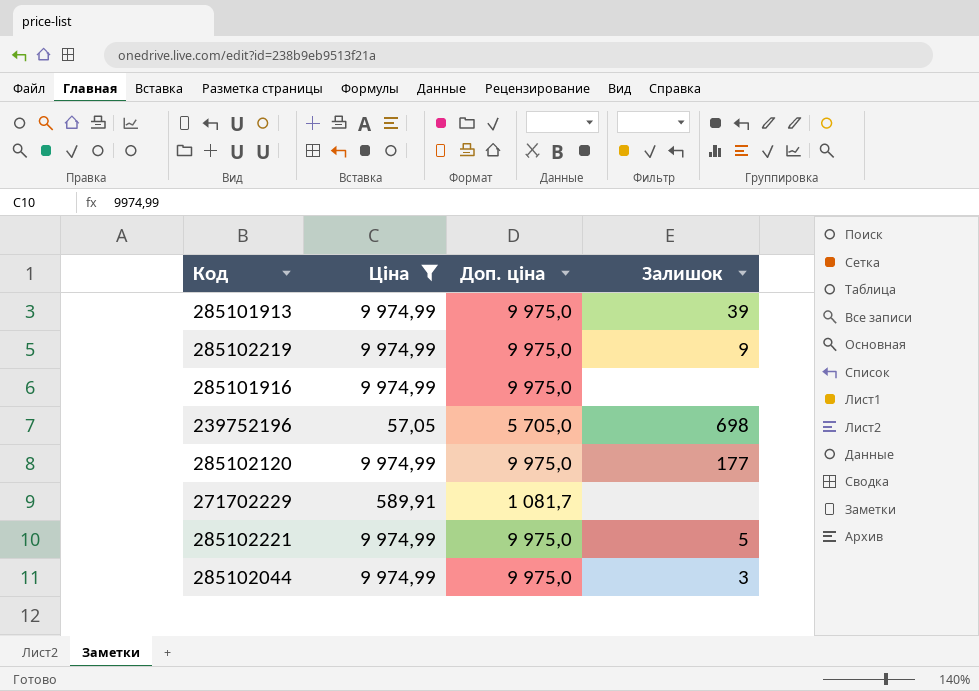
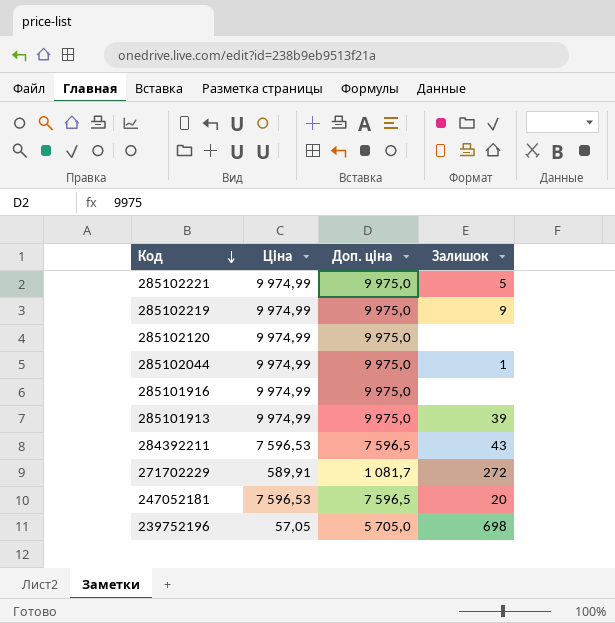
filter: Ціна != 7 596,53 -> none
row order: none -> Код descending
285102120 | Залишок: 177 -> none
285102044 | Залишок: 3 -> 1
271702229 | Залишок: none -> 272

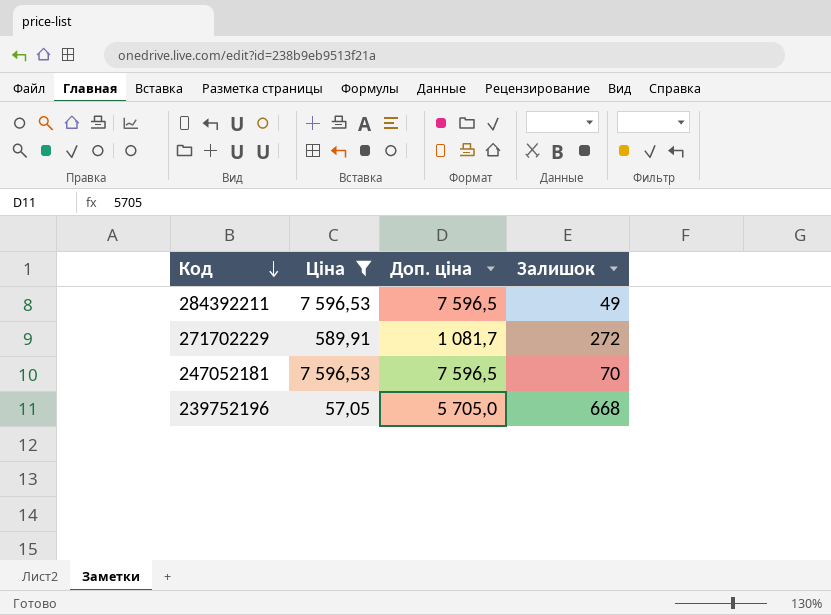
filter: none -> Ціна != 9 974,99
284392211 | Залишок: 43 -> 49
247052181 | Залишок: 20 -> 70
239752196 | Залишок: 698 -> 668

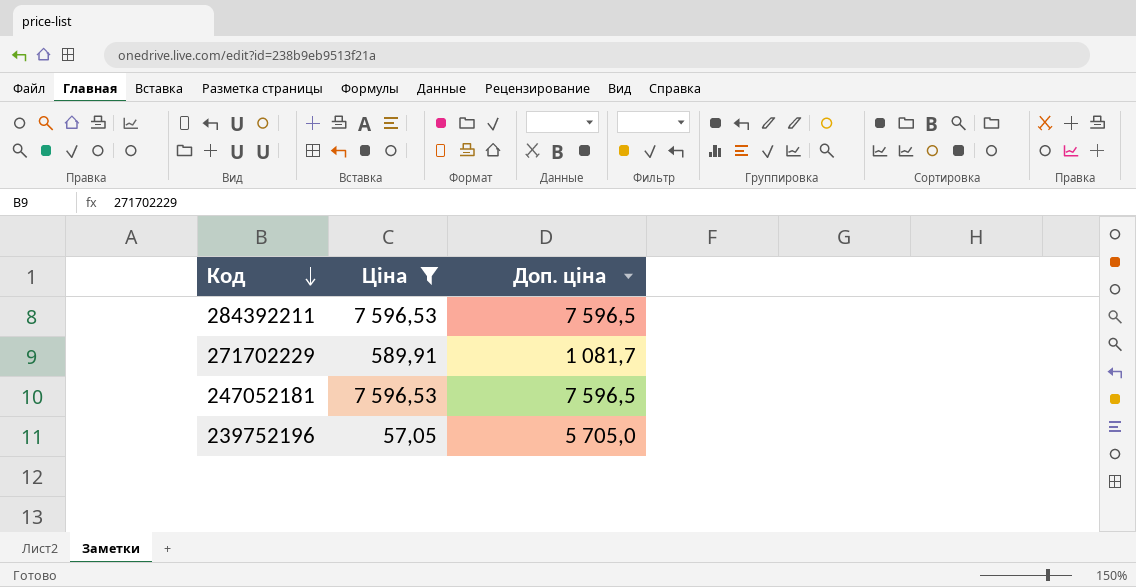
column Залишок | position: 4 -> none

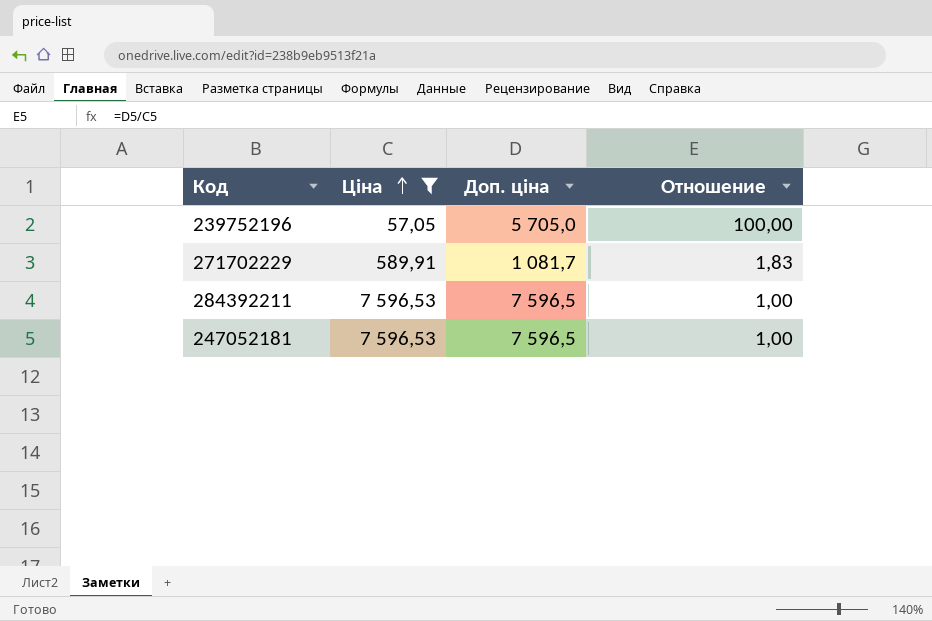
row order: Код descending -> Ціна ascending
column Отношение | formula: none -> [Доп. ціна] / [Ціна]

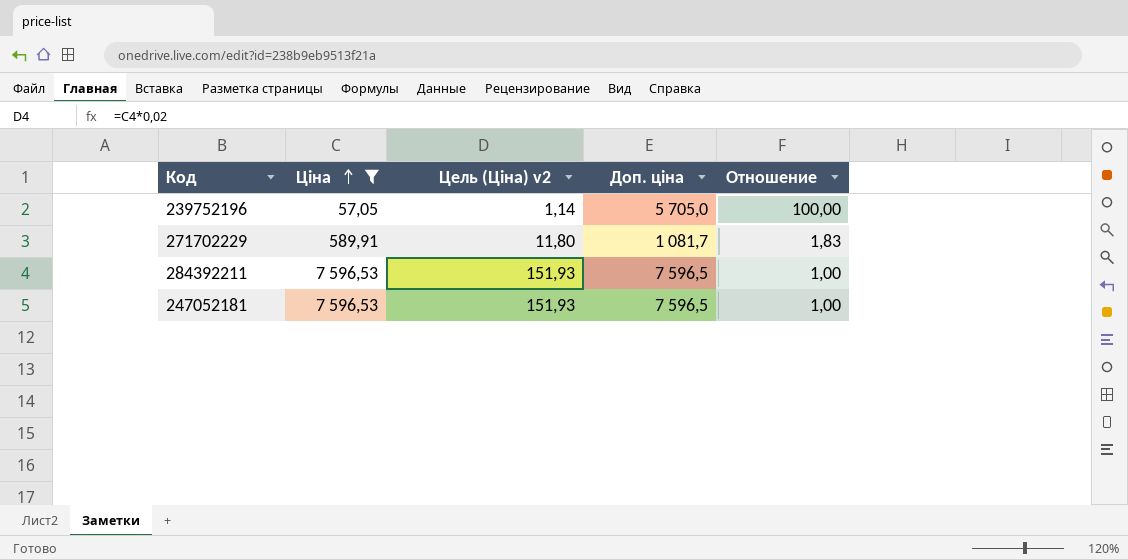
column Цель (Ціна) v2 | formula: none -> [Ціна] * 0,02

